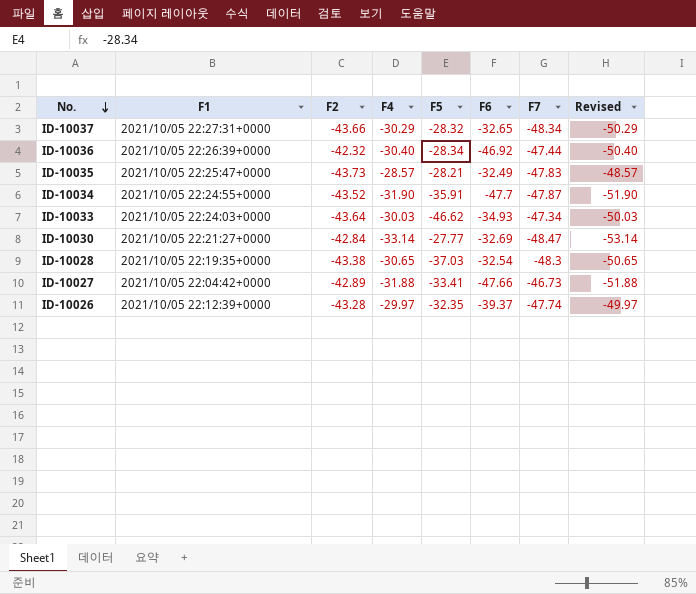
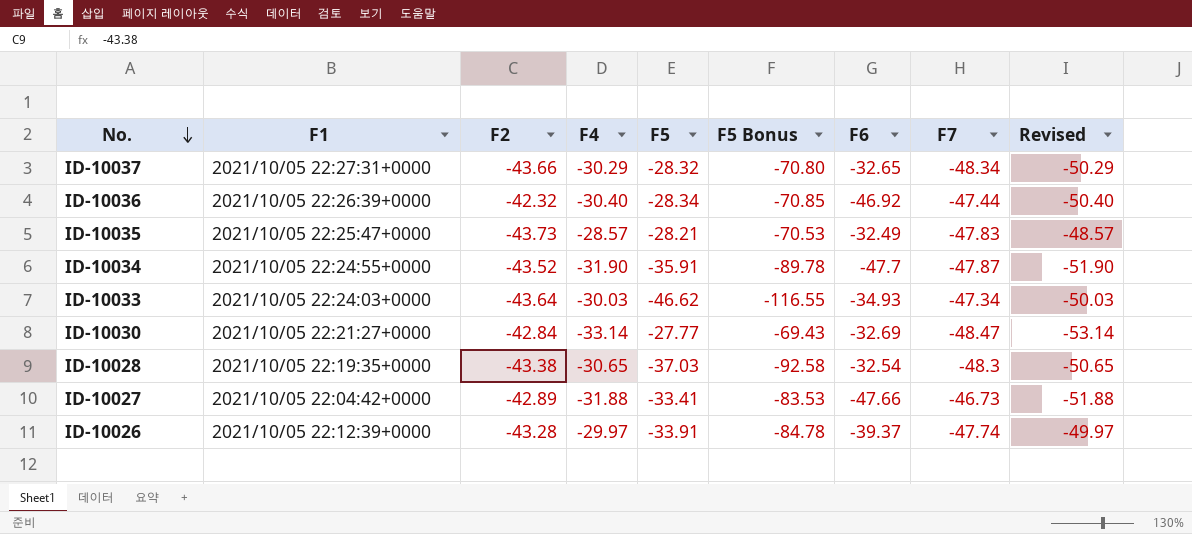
column F5 Bonus | formula: none -> [F5] * 2.5
ID-10026 | F5: -32.35 -> -33.91

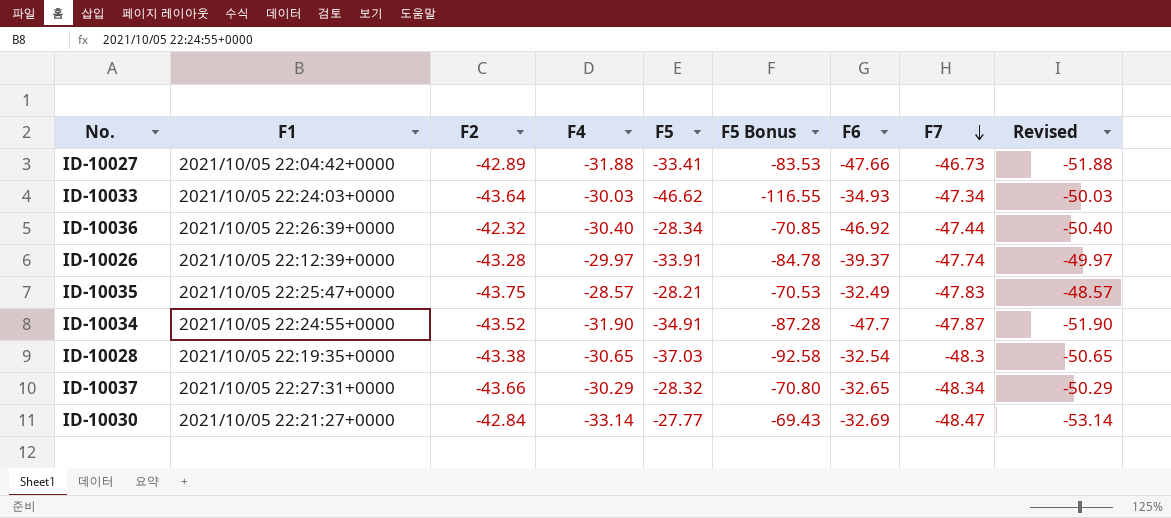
row order: No. descending -> F7 descending
ID-10035 | F2: -43.73 -> -43.75
ID-10034 | F5: -35.91 -> -34.91
ID-10034 | F5 Bonus: -89.78 -> -87.28

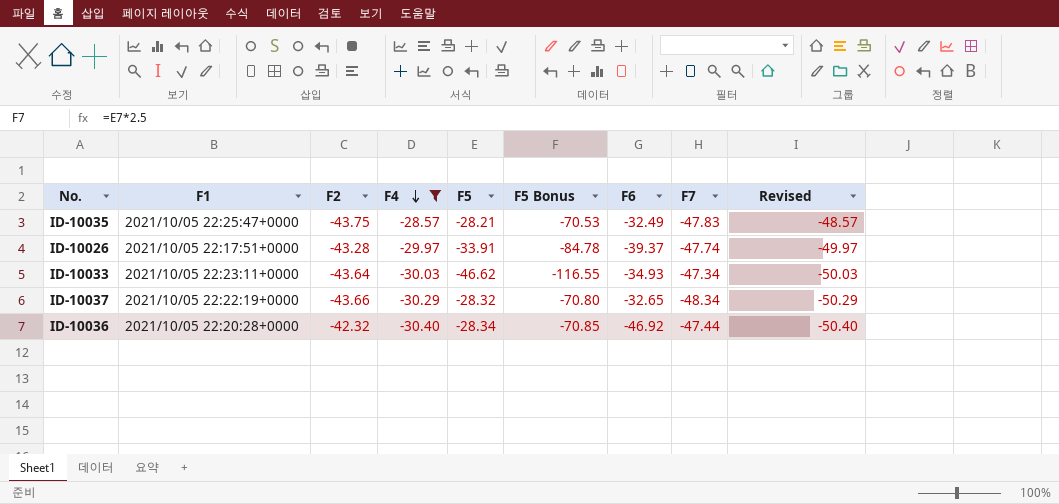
filter: none -> F4 >= -30.40
row order: F7 descending -> F4 descending
ID-10026 | F1: 2021/10/05 22:12:39+0000 -> 2021/10/05 22:17:51+0000
ID-10033 | F1: 2021/10/05 22:24:03+0000 -> 2021/10/05 22:23:11+0000
ID-10037 | F1: 2021/10/05 22:27:31+0000 -> 2021/10/05 22:22:19+0000
ID-10036 | F1: 2021/10/05 22:26:39+0000 -> 2021/10/05 22:20:28+0000

